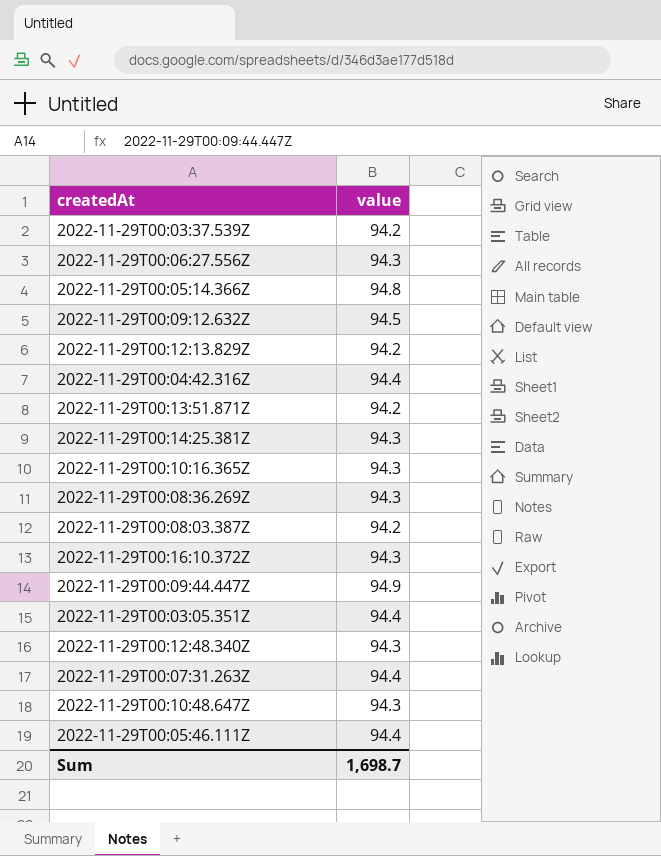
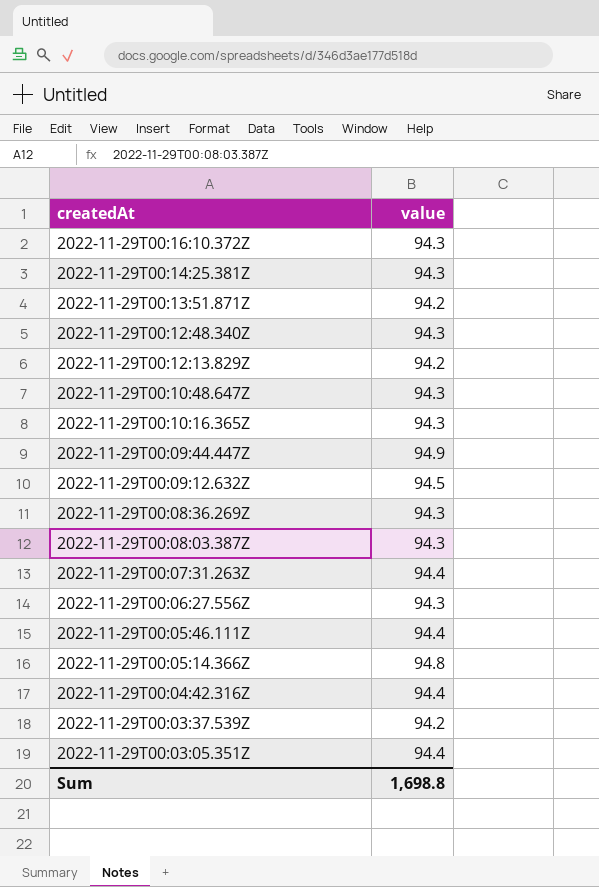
row order: none -> createdAt descending
2022-11-29T00:08:03.387Z | value: 94.2 -> 94.3
Sum | value: 1,698.7 -> 1,698.8

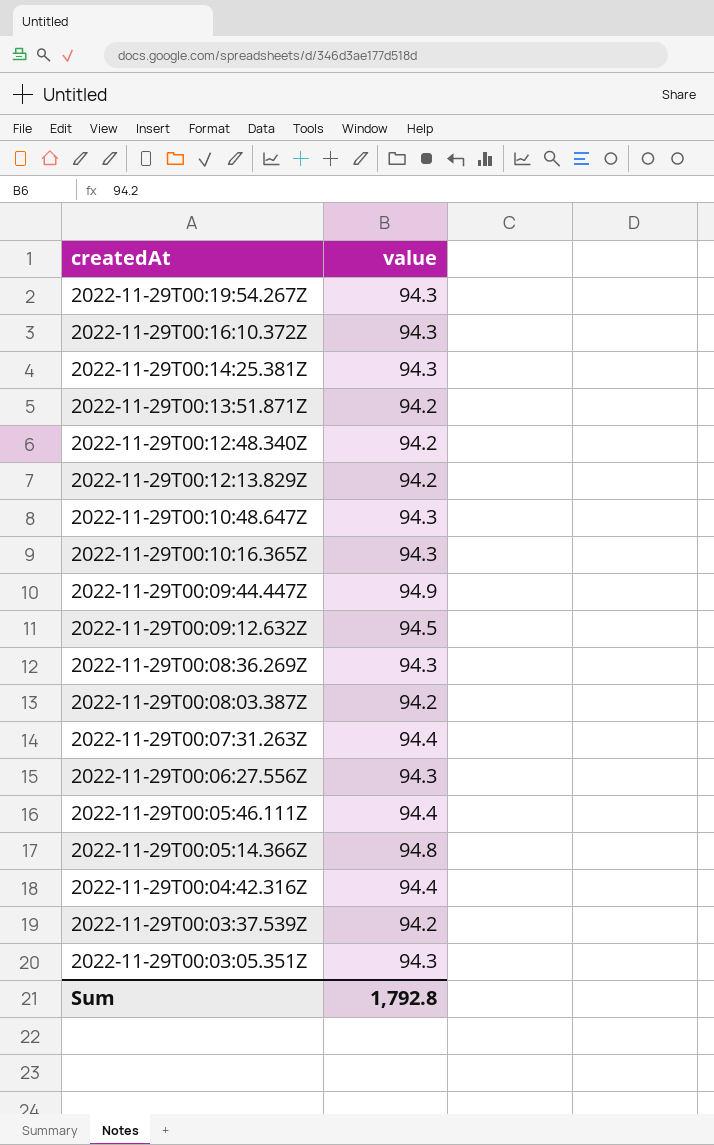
row 2022-11-29T00:19:54.267Z: none -> 94.3
2022-11-29T00:12:48.340Z | value: 94.3 -> 94.2
2022-11-29T00:08:03.387Z | value: 94.3 -> 94.2
2022-11-29T00:03:05.351Z | value: 94.4 -> 94.3
Sum | value: 1,698.8 -> 1,792.8

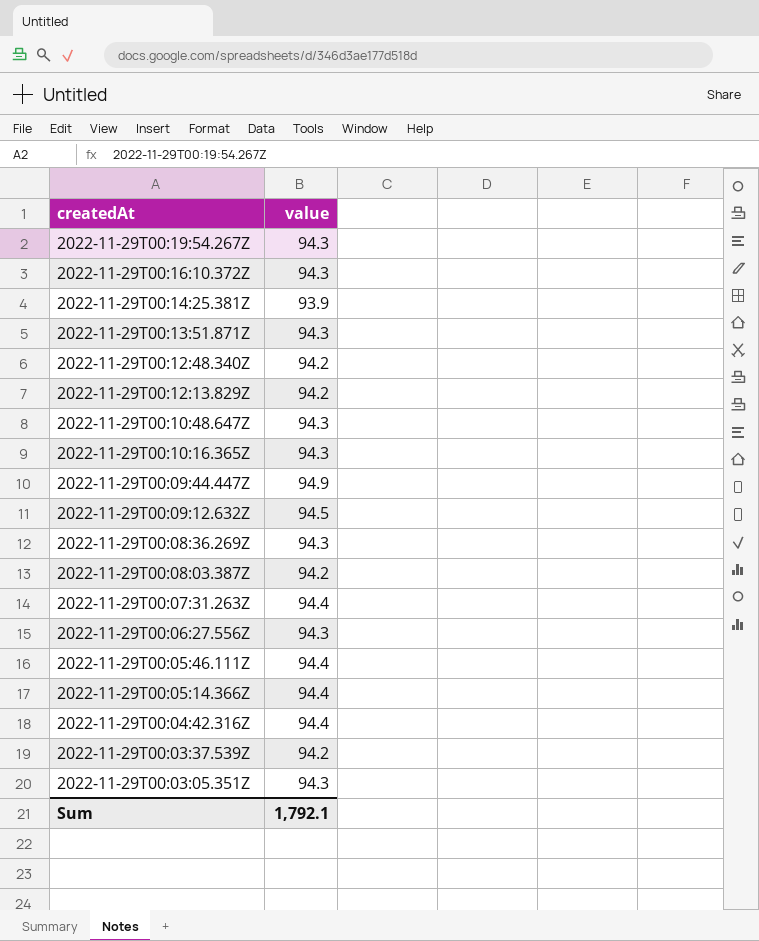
2022-11-29T00:14:25.381Z | value: 94.3 -> 93.9
2022-11-29T00:13:51.871Z | value: 94.2 -> 94.3
2022-11-29T00:05:14.366Z | value: 94.8 -> 94.4
Sum | value: 1,792.8 -> 1,792.1

